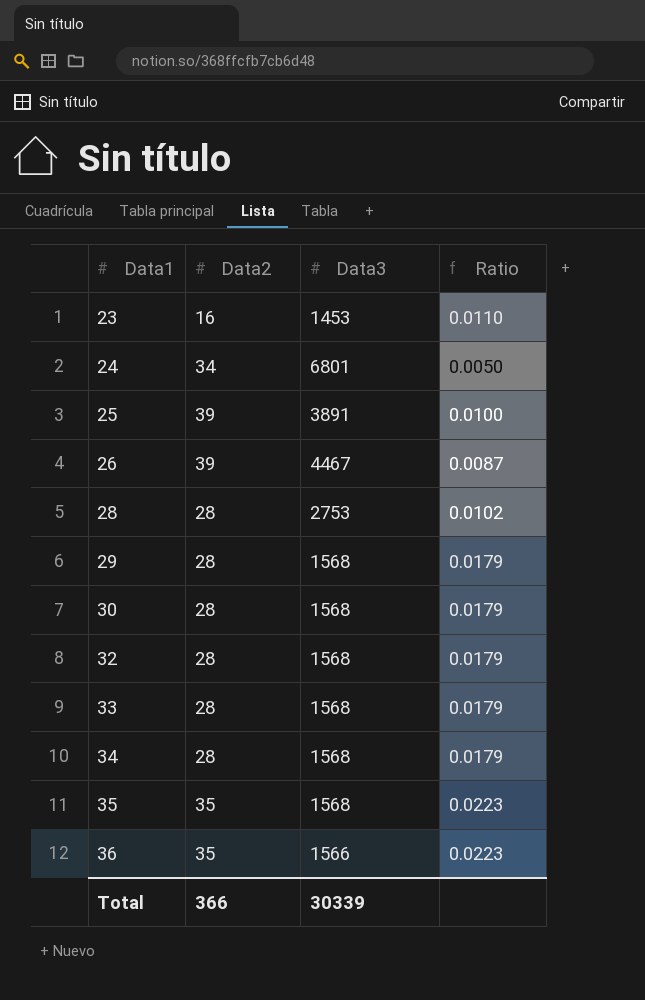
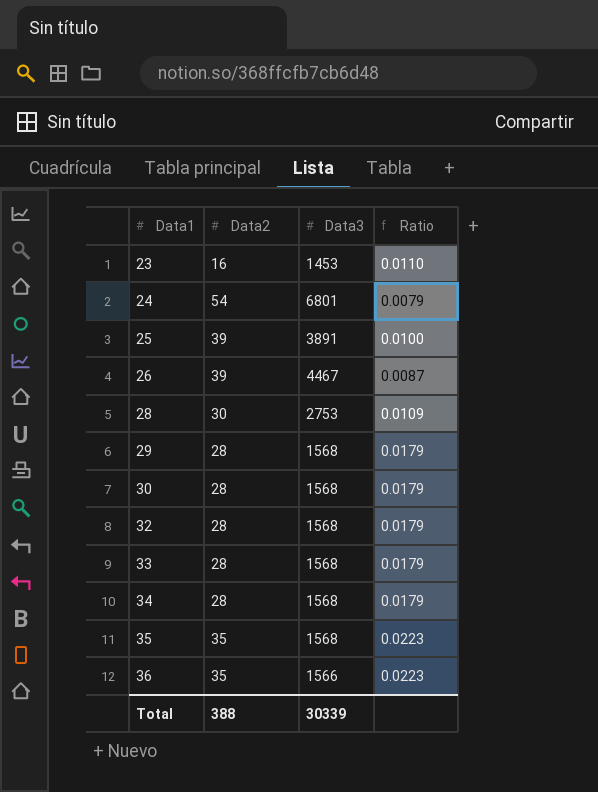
24 | Data2: 34 -> 54
24 | Ratio: 0.0050 -> 0.0079
28 | Data2: 28 -> 30
28 | Ratio: 0.0102 -> 0.0109
Total | Data2: 366 -> 388

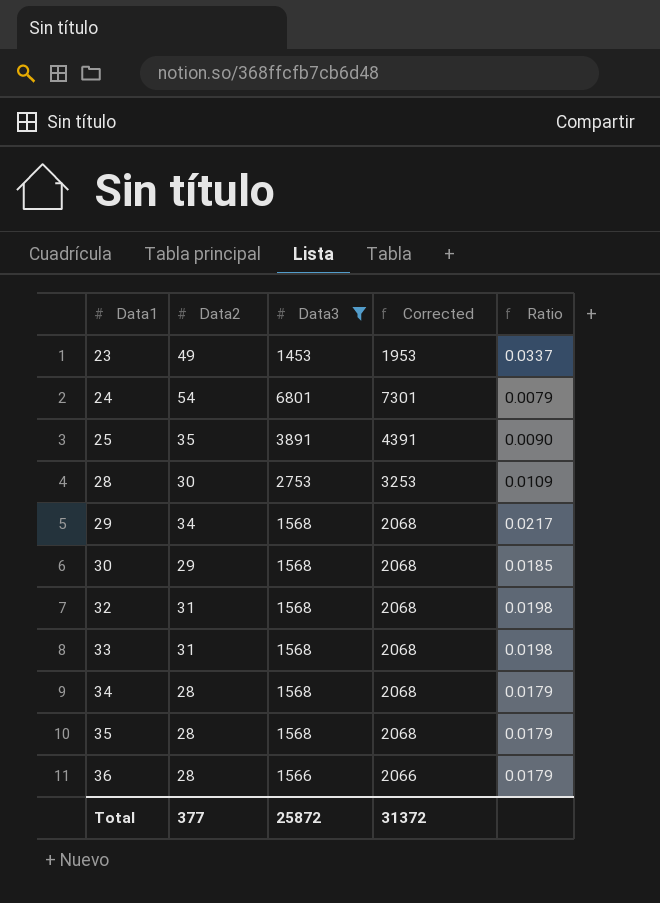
filter: none -> Data3 != 4467
column Corrected | formula: none -> [Data3] + 500
23 | Data2: 16 -> 49
23 | Ratio: 0.0110 -> 0.0337
25 | Data2: 39 -> 35
25 | Ratio: 0.0100 -> 0.0090
29 | Data2: 28 -> 34
29 | Ratio: 0.0179 -> 0.0217
30 | Data2: 28 -> 29
30 | Ratio: 0.0179 -> 0.0185
32 | Data2: 28 -> 31
32 | Ratio: 0.0179 -> 0.0198
33 | Data2: 28 -> 31
33 | Ratio: 0.0179 -> 0.0198
35 | Data2: 35 -> 28
35 | Ratio: 0.0223 -> 0.0179
36 | Data2: 35 -> 28
36 | Ratio: 0.0223 -> 0.0179
Total | Data2: 388 -> 377
Total | Data3: 30339 -> 25872

